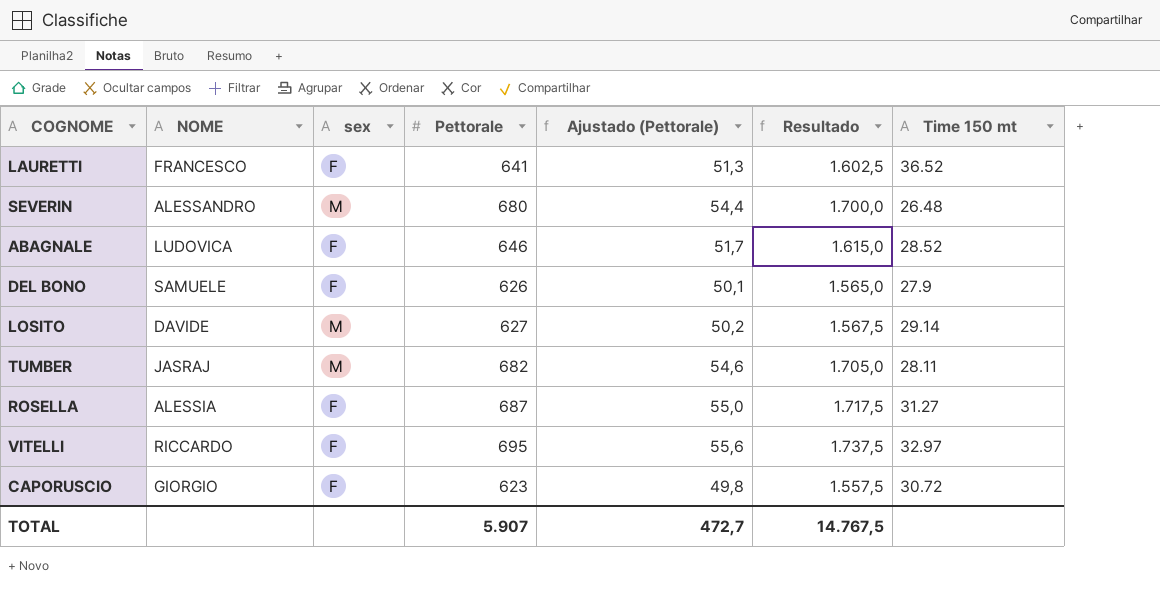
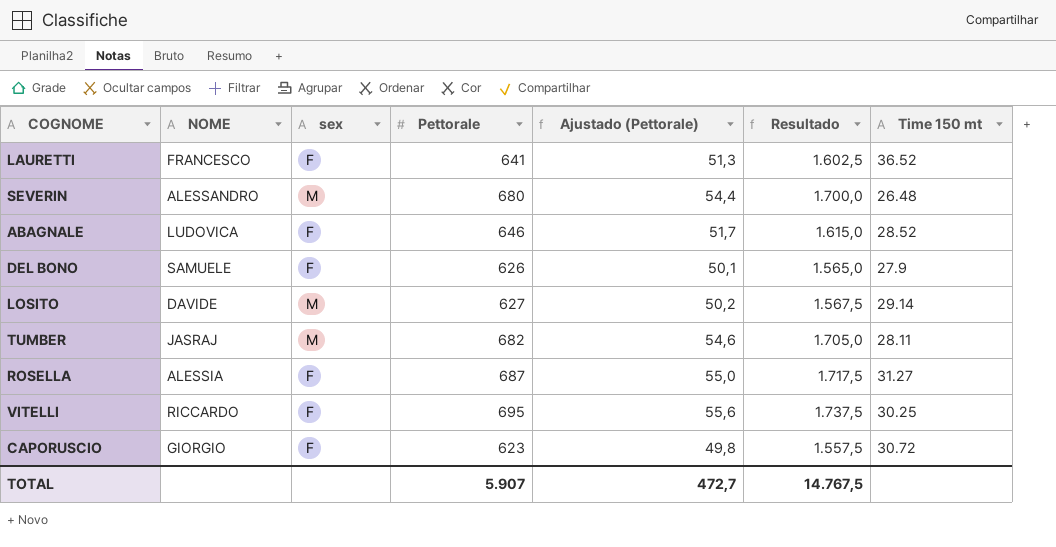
VITELLI | Time 150 mt: 32.97 -> 30.25

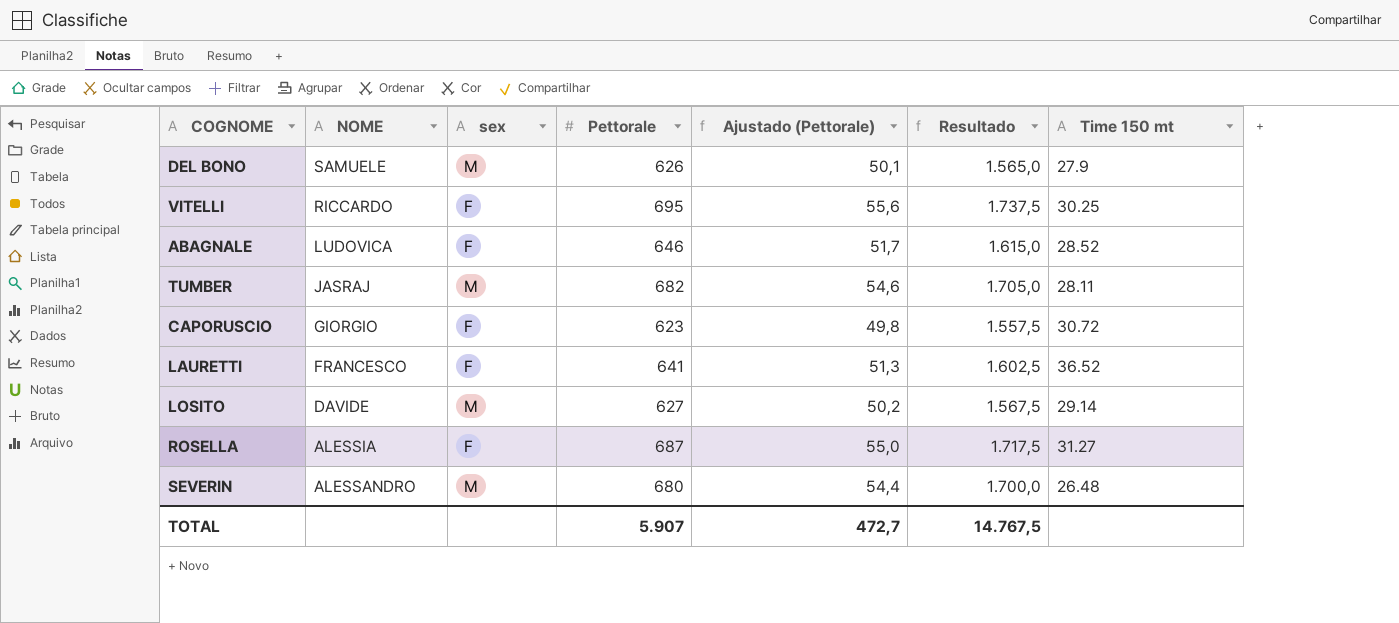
row order: none -> NOME descending
DEL BONO | sex: F -> M

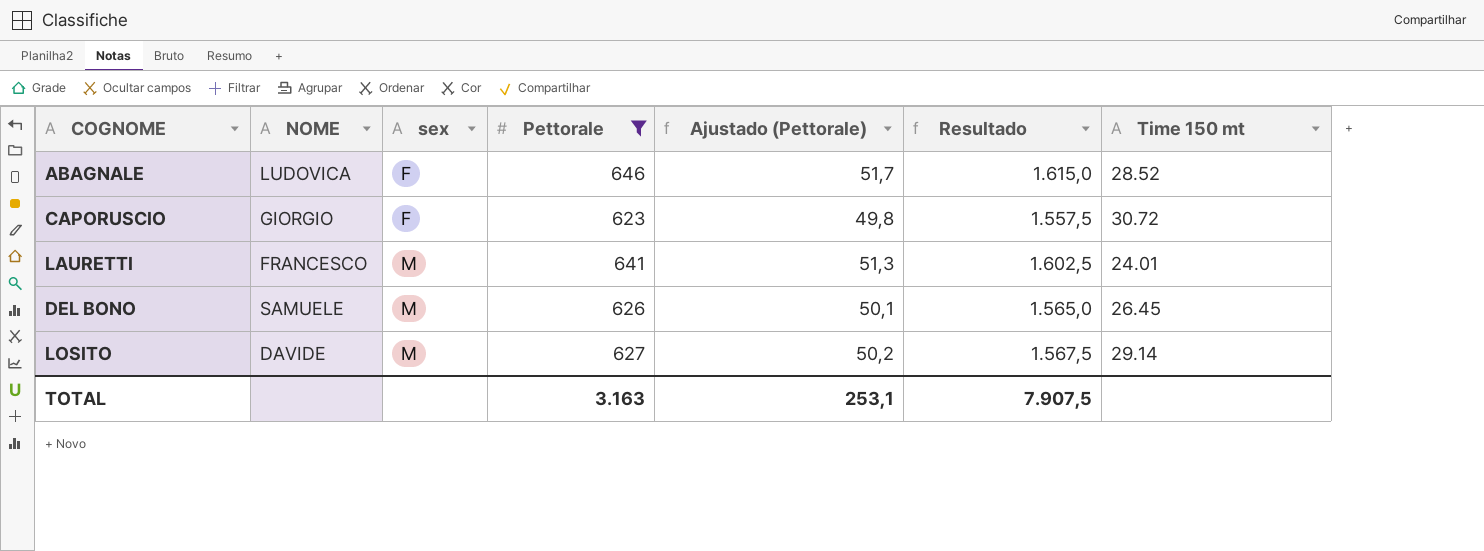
filter: none -> Pettorale <= 646
row order: NOME descending -> sex ascending
LAURETTI | sex: F -> M
LAURETTI | Time 150 mt: 36.52 -> 24.01
DEL BONO | Time 150 mt: 27.9 -> 26.45
TOTAL | Pettorale: 5.907 -> 3.163
TOTAL | Ajustado (Pettorale): 472,7 -> 253,1
TOTAL | Resultado: 14.767,5 -> 7.907,5

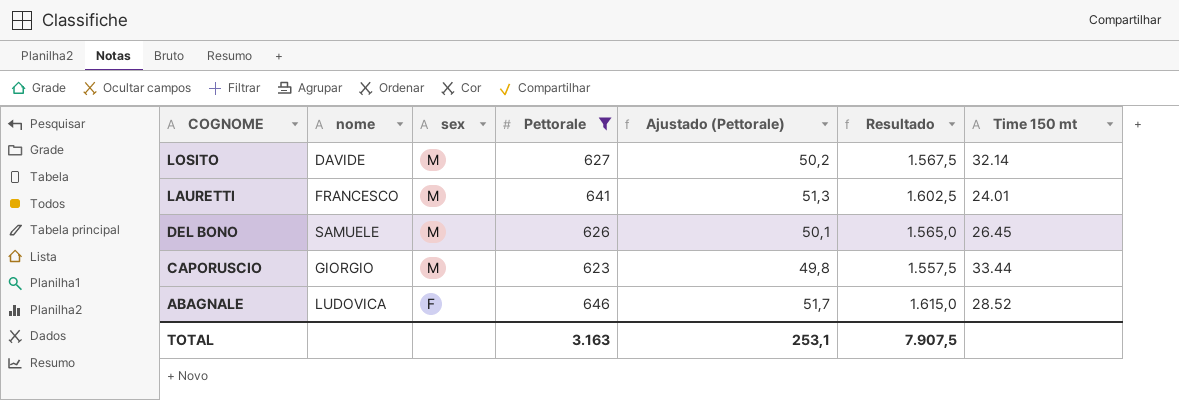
row order: sex ascending -> COGNOME descending
column name: NOME -> nome
LOSITO | Time 150 mt: 29.14 -> 32.14
CAPORUSCIO | sex: F -> M
CAPORUSCIO | Time 150 mt: 30.72 -> 33.44

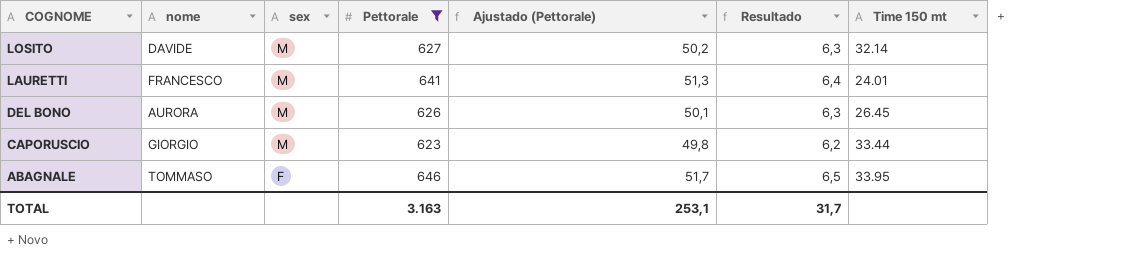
column Resultado | formula: [Pettorale] * 2,5 -> [Pettorale] * 0,01
DEL BONO | nome: SAMUELE -> AURORA
ABAGNALE | nome: LUDOVICA -> TOMMASO
ABAGNALE | Time 150 mt: 28.52 -> 33.95
TOTAL | Resultado: 7.907,5 -> 31,7

